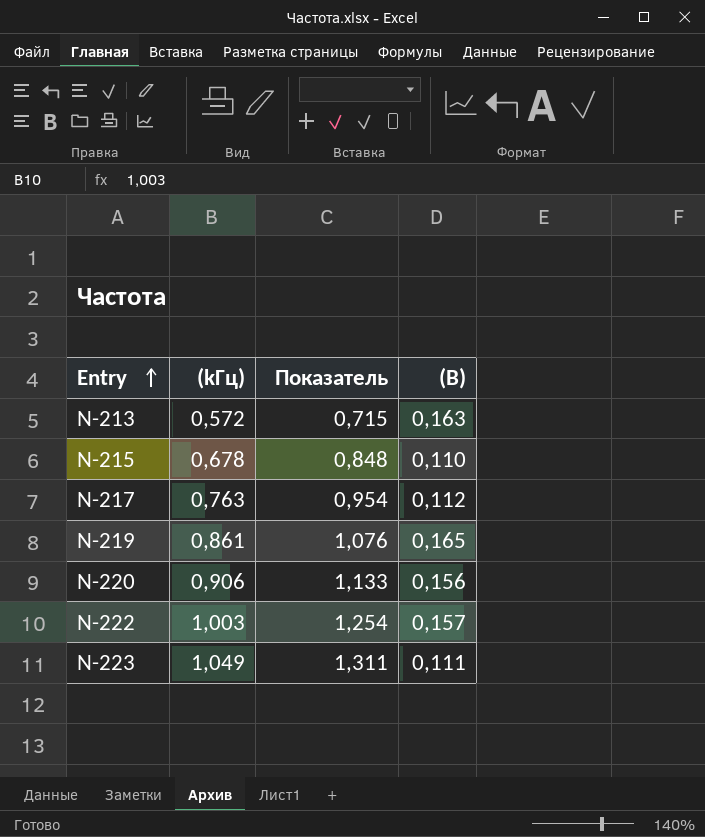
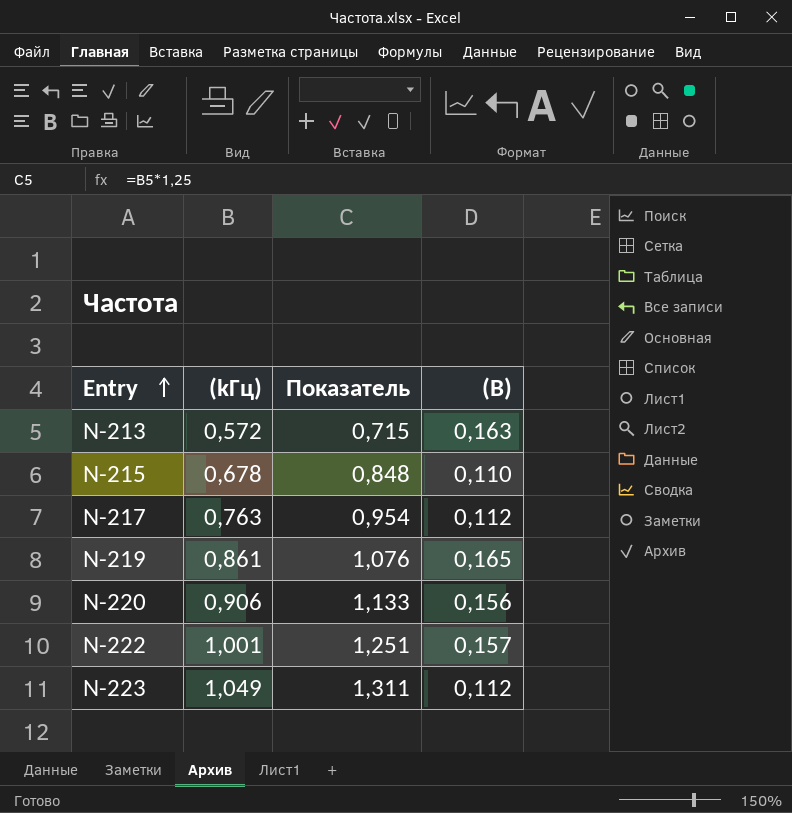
N-222 | (kГц): 1,003 -> 1,001
N-222 | Показатель: 1,254 -> 1,251
N-223 | (В): 0,111 -> 0,112

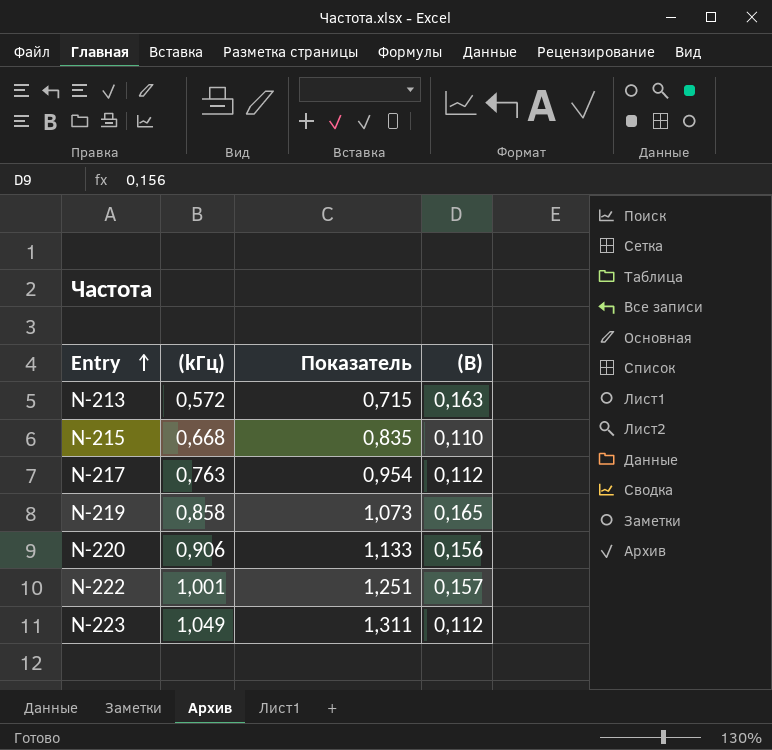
N-215 | (kГц): 0,678 -> 0,668
N-215 | Показатель: 0,848 -> 0,835
N-219 | (kГц): 0,861 -> 0,858
N-219 | Показатель: 1,076 -> 1,073

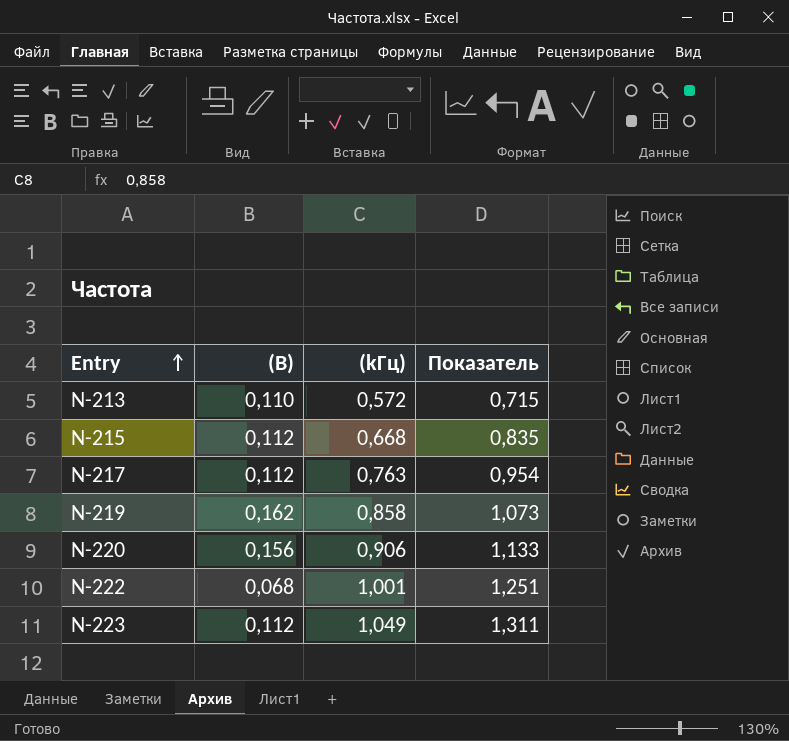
column (В) | position: 4 -> 2
N-213 | (В): 0,163 -> 0,110
N-215 | (В): 0,110 -> 0,112
N-219 | (В): 0,165 -> 0,162
N-222 | (В): 0,157 -> 0,068

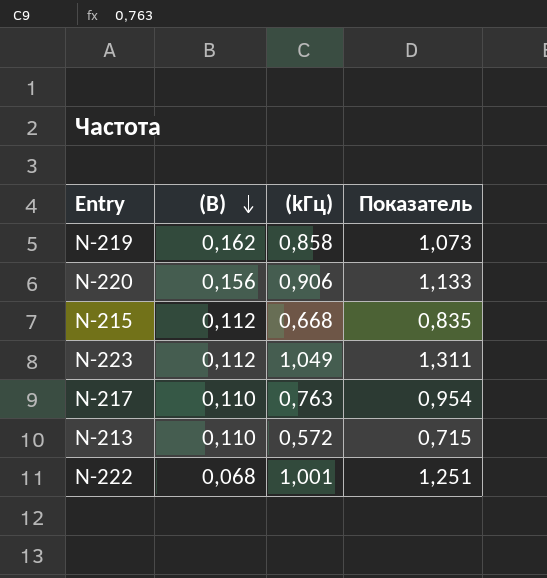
row order: Entry ascending -> (В) descending
N-217 | (В): 0,112 -> 0,110

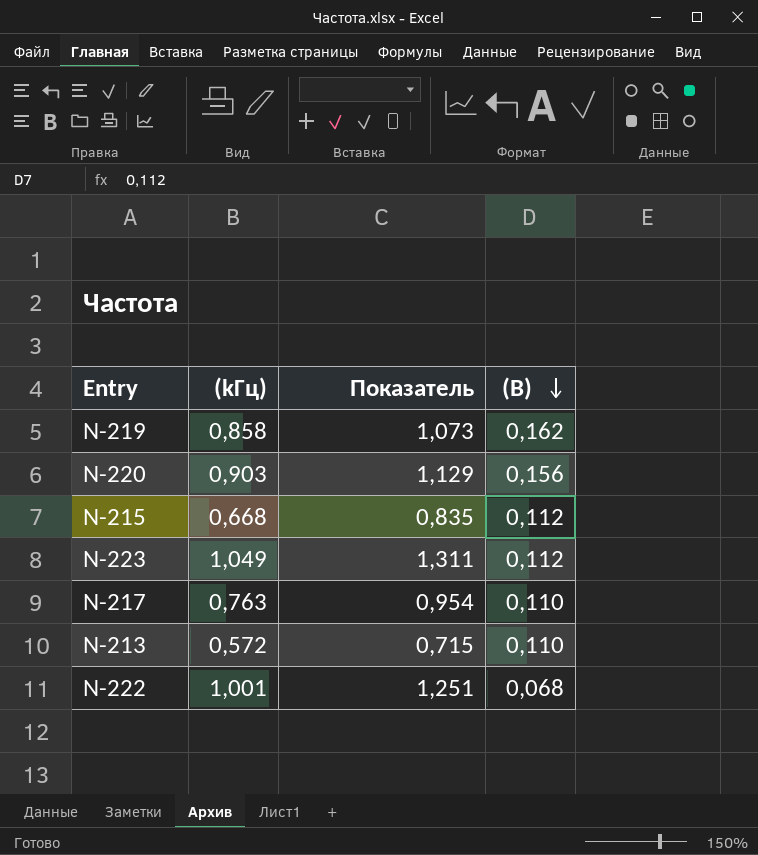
column (В) | position: 2 -> 4
N-220 | (kГц): 0,906 -> 0,903
N-220 | Показатель: 1,133 -> 1,129

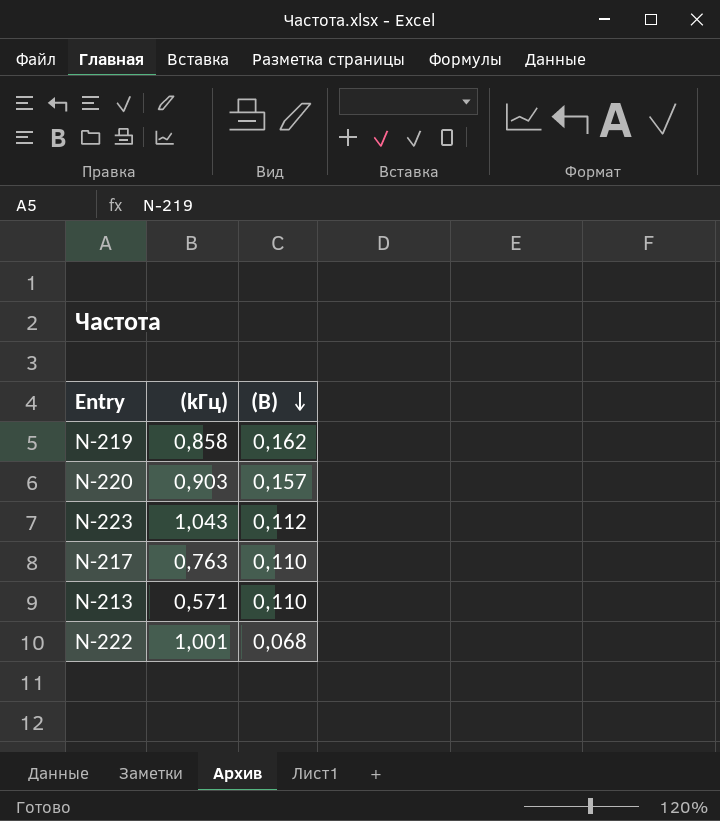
column Показатель | formula: [(kГц)] * 1,25 -> none
row N-215: 0,668 | 0,835 | 0,112 -> none
N-220 | (В): 0,156 -> 0,157
N-223 | (kГц): 1,049 -> 1,043
N-213 | (kГц): 0,572 -> 0,571

